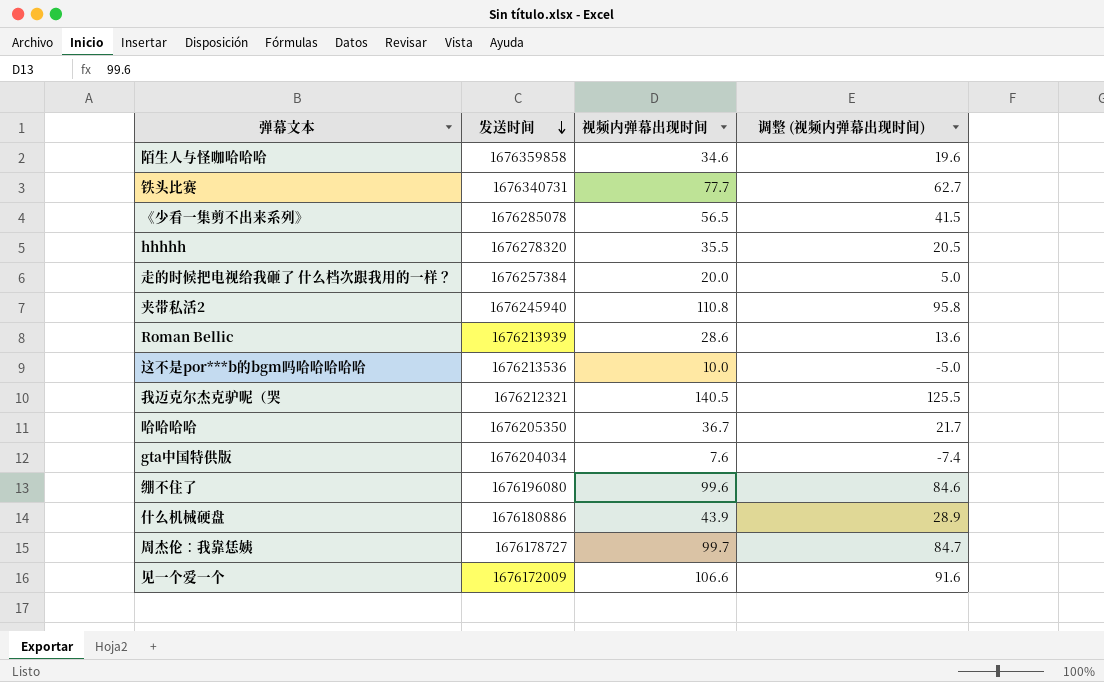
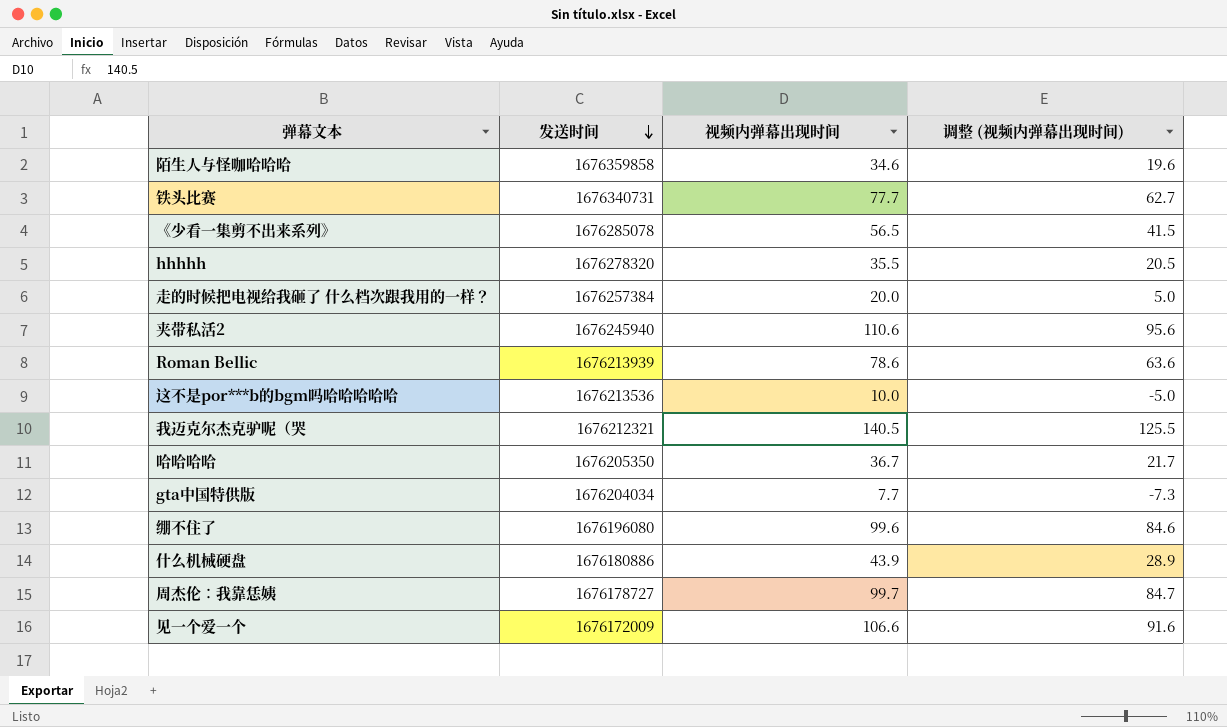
夹带私活2 | 视频内弹幕出现时间: 110.8 -> 110.6
夹带私活2 | 调整 (视频内弹幕出现时间): 95.8 -> 95.6
Roman Bellic | 视频内弹幕出现时间: 28.6 -> 78.6
Roman Bellic | 调整 (视频内弹幕出现时间): 13.6 -> 63.6
gta中国特供版 | 视频内弹幕出现时间: 7.6 -> 7.7
gta中国特供版 | 调整 (视频内弹幕出现时间): -7.4 -> -7.3

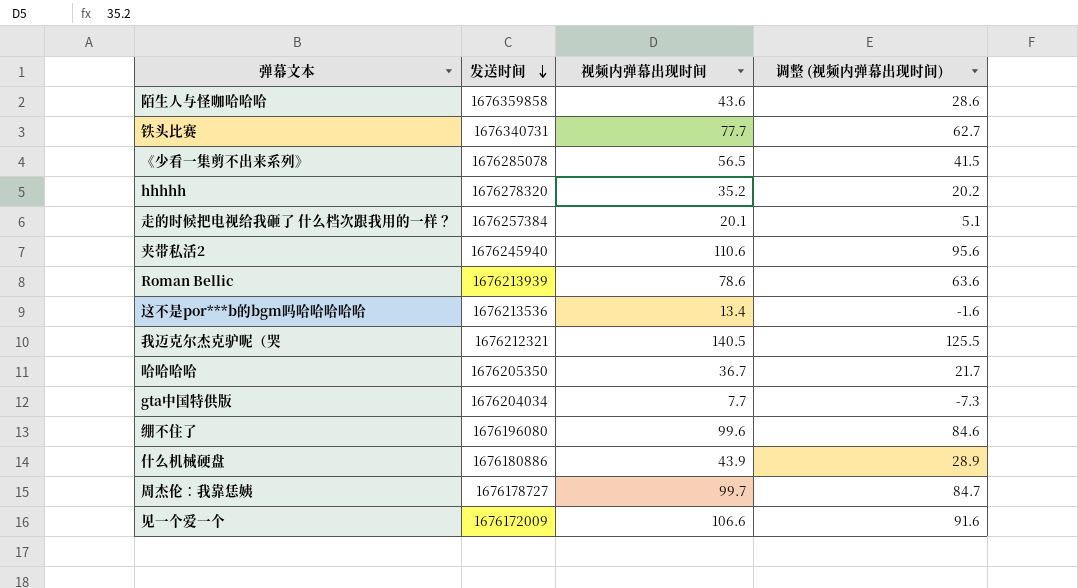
陌生人与怪咖哈哈哈 | 视频内弹幕出现时间: 34.6 -> 43.6
陌生人与怪咖哈哈哈 | 调整 (视频内弹幕出现时间): 19.6 -> 28.6
hhhhh | 视频内弹幕出现时间: 35.5 -> 35.2
hhhhh | 调整 (视频内弹幕出现时间): 20.5 -> 20.2
走的时候把电视给我砸了 什么档次跟我用的一样？ | 视频内弹幕出现时间: 20.0 -> 20.1
走的时候把电视给我砸了 什么档次跟我用的一样？ | 调整 (视频内弹幕出现时间): 5.0 -> 5.1
这不是por***b的bgm吗哈哈哈哈哈 | 视频内弹幕出现时间: 10.0 -> 13.4
这不是por***b的bgm吗哈哈哈哈哈 | 调整 (视频内弹幕出现时间): -5.0 -> -1.6

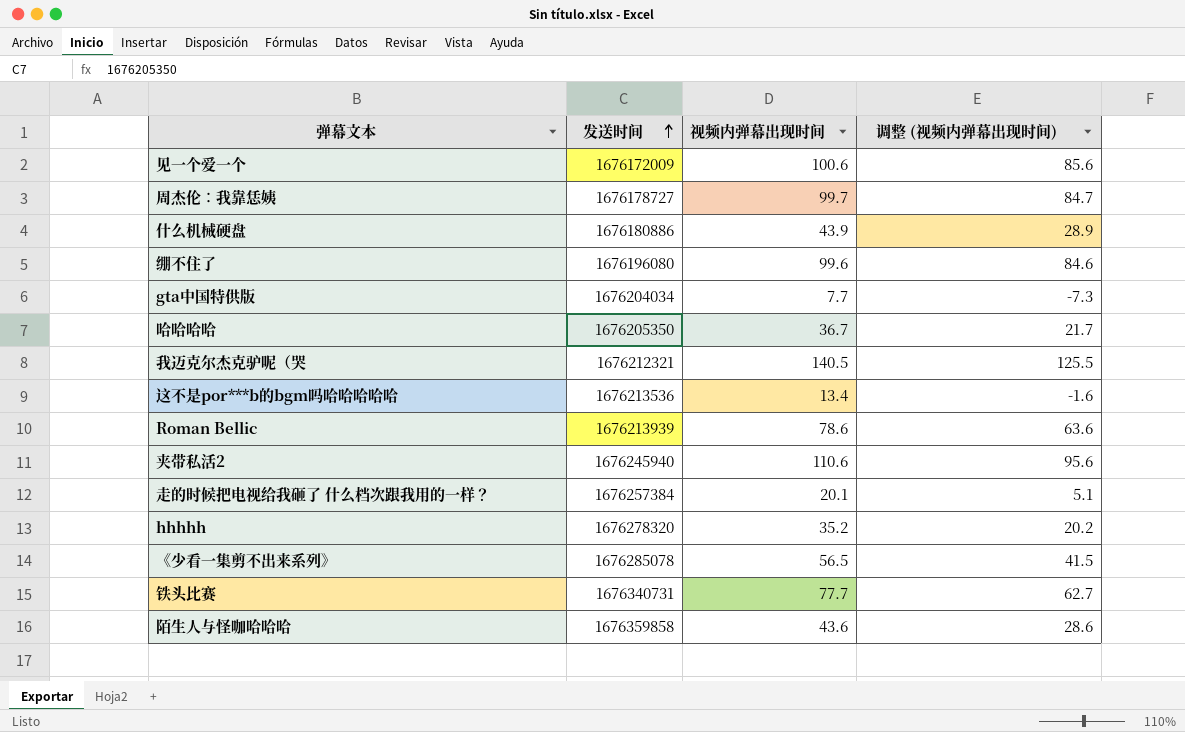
row order: 发送时间 descending -> 发送时间 ascending
见一个爱一个 | 视频内弹幕出现时间: 106.6 -> 100.6
见一个爱一个 | 调整 (视频内弹幕出现时间): 91.6 -> 85.6

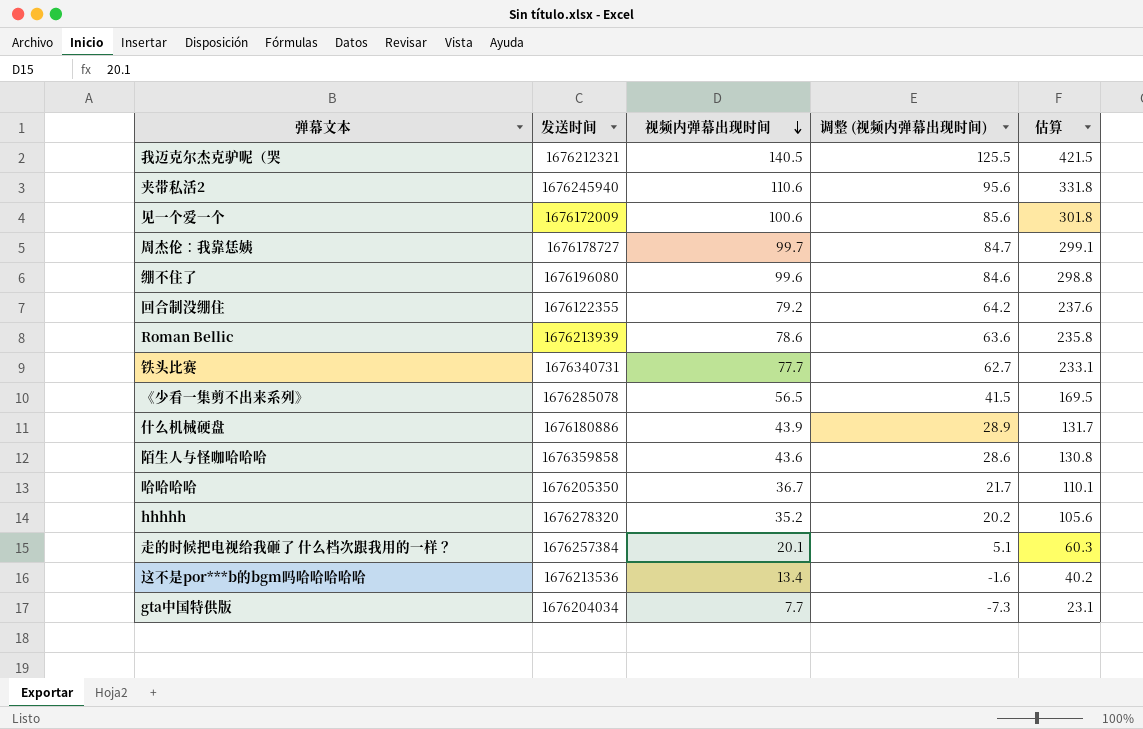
row order: 发送时间 ascending -> 视频内弹幕出现时间 descending
column 估算 | formula: none -> [视频内弹幕出现时间] * 3
row 回合制没绷住: none -> 1676122355 | 79.2 | 64.2 | 237.6

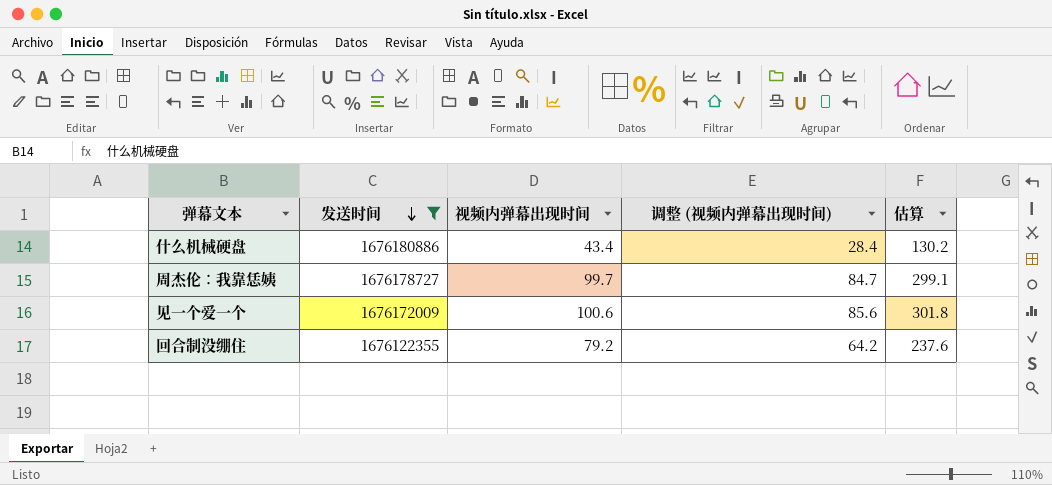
filter: none -> 发送时间 <= 1676180886
row order: 视频内弹幕出现时间 descending -> 发送时间 descending
什么机械硬盘 | 视频内弹幕出现时间: 43.9 -> 43.4
什么机械硬盘 | 调整 (视频内弹幕出现时间): 28.9 -> 28.4
什么机械硬盘 | 估算: 131.7 -> 130.2

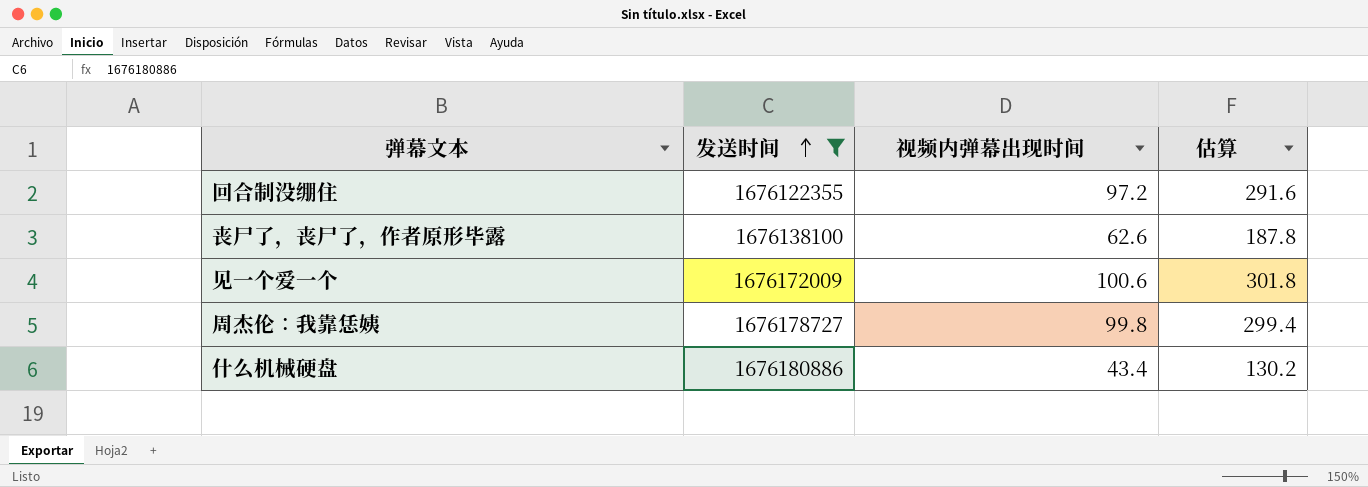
row order: 发送时间 descending -> 发送时间 ascending
column 调整 (视频内弹幕出现时间) | formula: [视频内弹幕出现时间] - 15 -> none
回合制没绷住 | 视频内弹幕出现时间: 79.2 -> 97.2
回合制没绷住 | 估算: 237.6 -> 291.6
row 丧尸了，丧尸了，作者原形毕露: none -> 1676138100 | 62.6 | 187.8
周杰伦∶我靠恁姨 | 视频内弹幕出现时间: 99.7 -> 99.8
周杰伦∶我靠恁姨 | 估算: 299.1 -> 299.4

